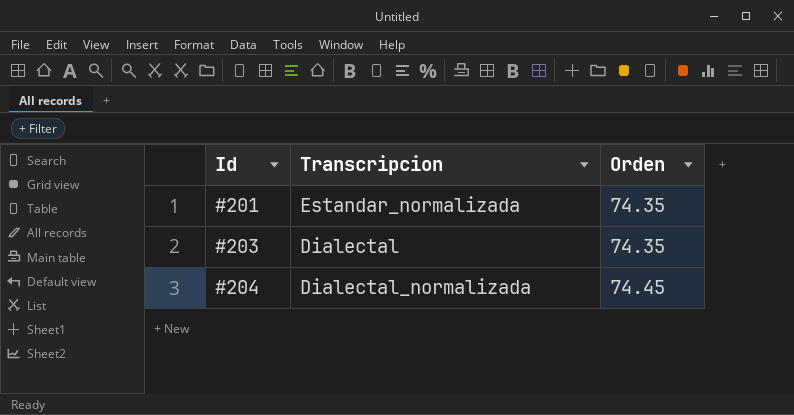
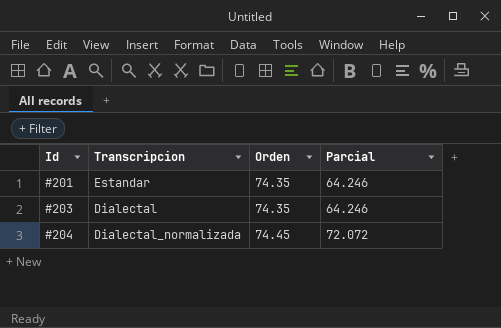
column Parcial | position: none -> 4
#201 | Transcripcion: Estandar_normalizada -> Estandar

